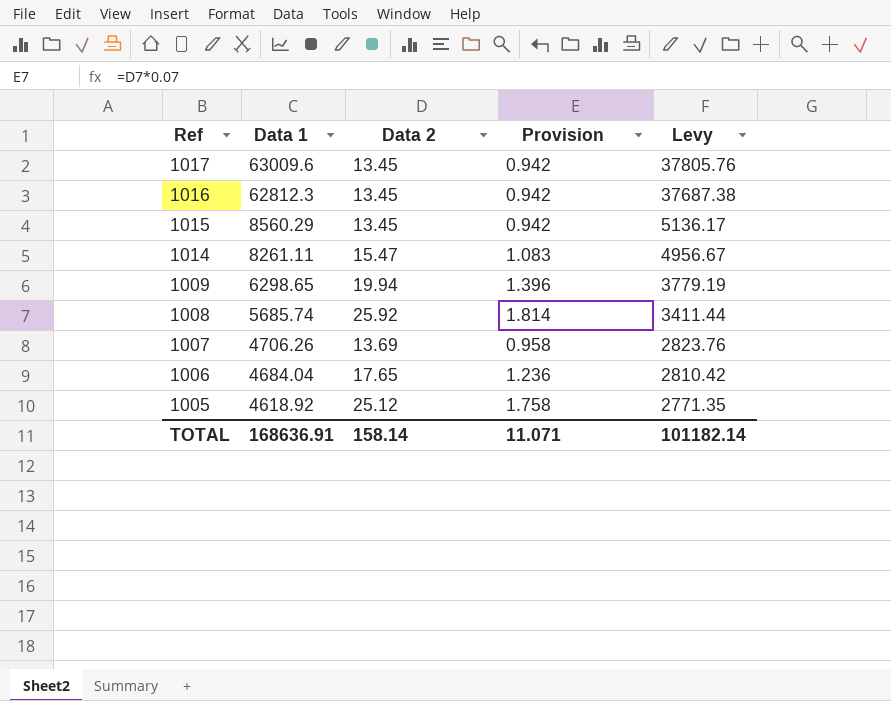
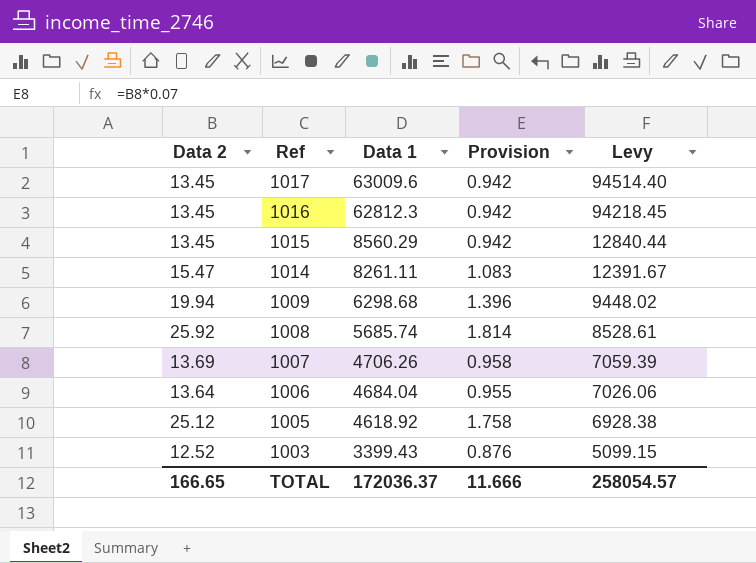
column Data 2 | position: 3 -> 1
column Levy | formula: [Data 1] * 0.6 -> [Data 1] * 1.5
1009 | Data 1: 6298.65 -> 6298.68
1006 | Data 2: 17.65 -> 13.64
1006 | Provision: 1.236 -> 0.955
row 1003: none -> 12.52 | 3399.43 | 0.876 | 5099.15
TOTAL | Data 2: 158.14 -> 166.65
TOTAL | Data 1: 168636.91 -> 172036.37
TOTAL | Provision: 11.071 -> 11.666
TOTAL | Levy: 101182.14 -> 258054.57

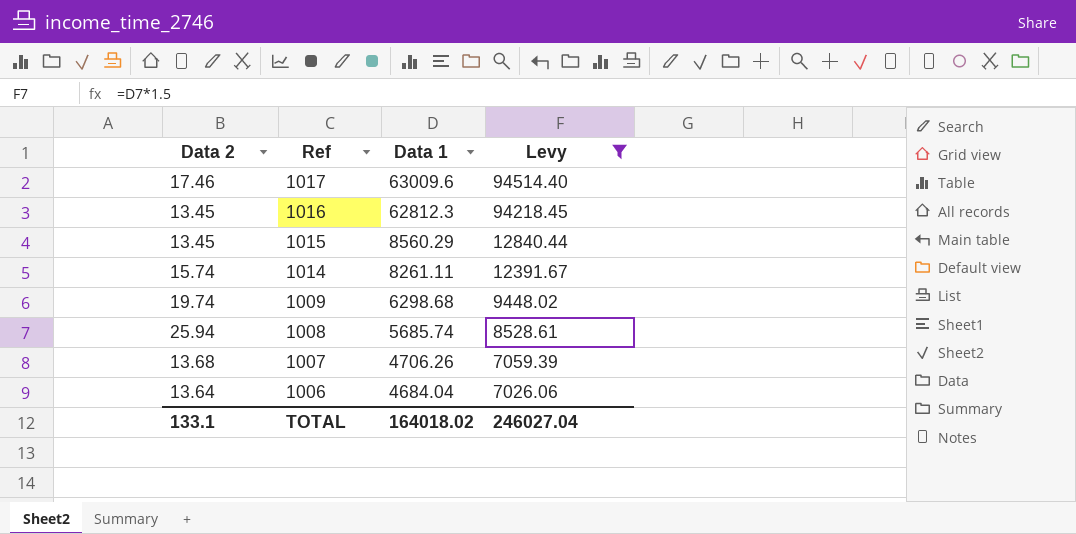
filter: none -> Levy >= 7026.06
column Provision | formula: [Data 2] * 0.07 -> none
1017 | Data 2: 13.45 -> 17.46
1014 | Data 2: 15.47 -> 15.74
1009 | Data 2: 19.94 -> 19.74
1008 | Data 2: 25.92 -> 25.94
1007 | Data 2: 13.69 -> 13.68
TOTAL | Data 2: 166.65 -> 133.1
TOTAL | Data 1: 172036.37 -> 164018.02
TOTAL | Levy: 258054.57 -> 246027.04

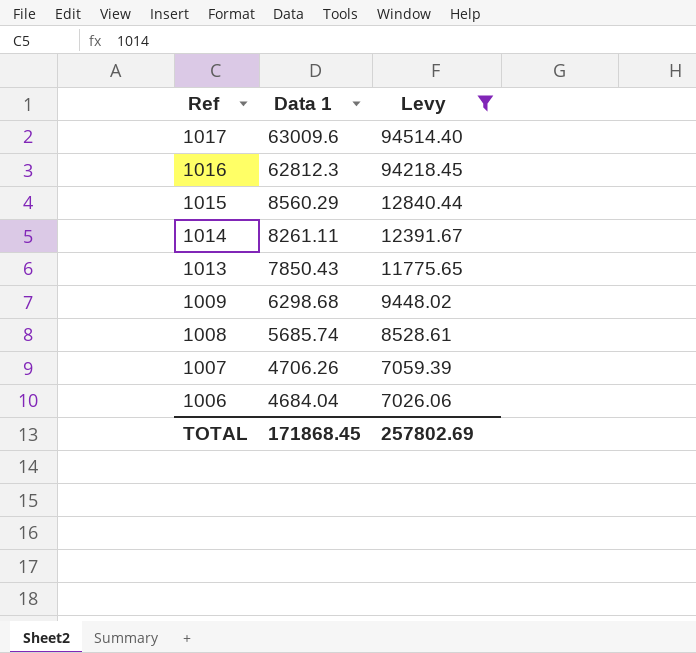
column Data 2 | position: 1 -> none
row 1013: none -> 7850.43 | 11775.65
TOTAL | Data 1: 164018.02 -> 171868.45
TOTAL | Levy: 246027.04 -> 257802.69

